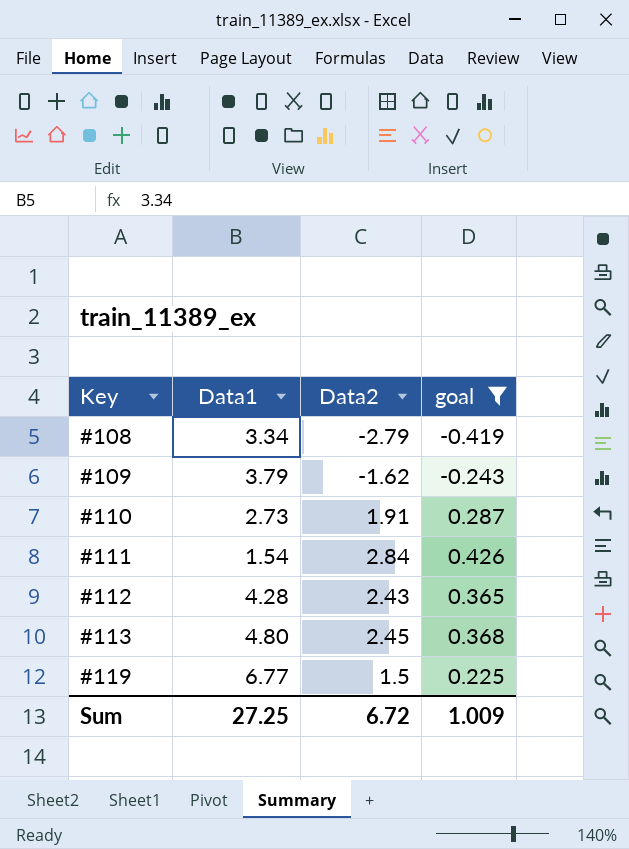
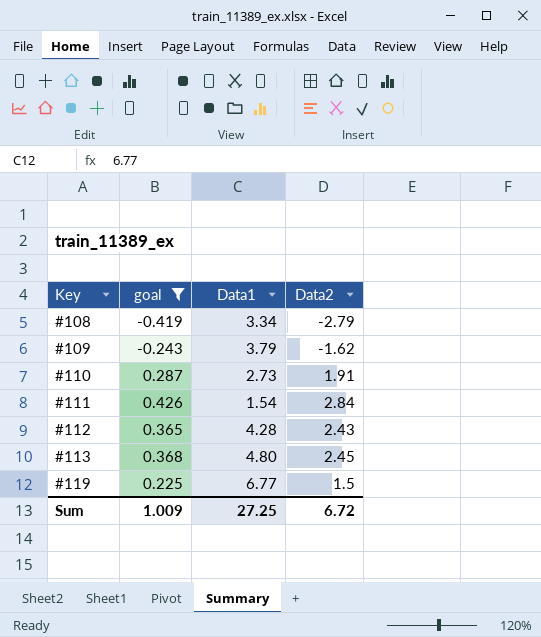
column goal | position: 4 -> 2

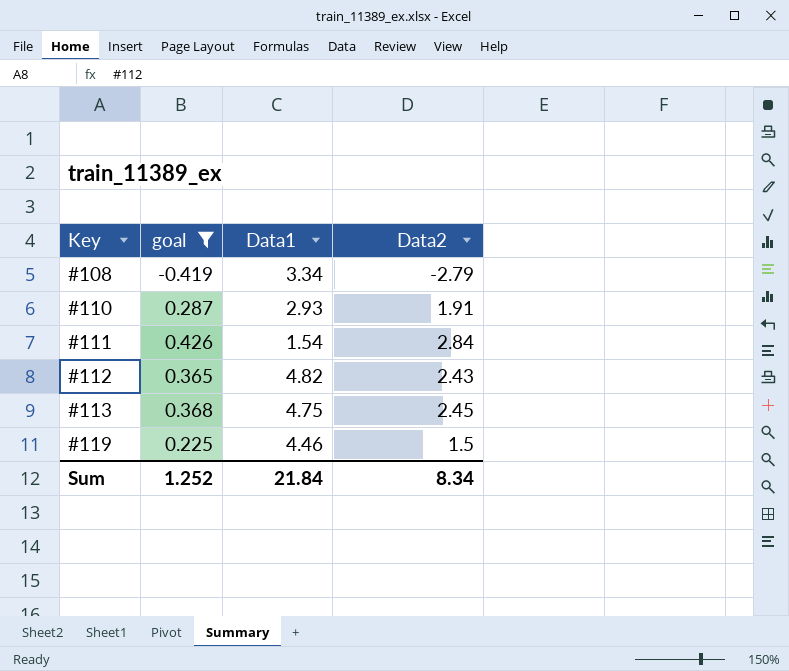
row #109: -0.243 | 3.79 | -1.62 -> none
#110 | Data1: 2.73 -> 2.93
#112 | Data1: 4.28 -> 4.82
#113 | Data1: 4.80 -> 4.75
#119 | Data1: 6.77 -> 4.46
Sum | goal: 1.009 -> 1.252
Sum | Data1: 27.25 -> 21.84
Sum | Data2: 6.72 -> 8.34

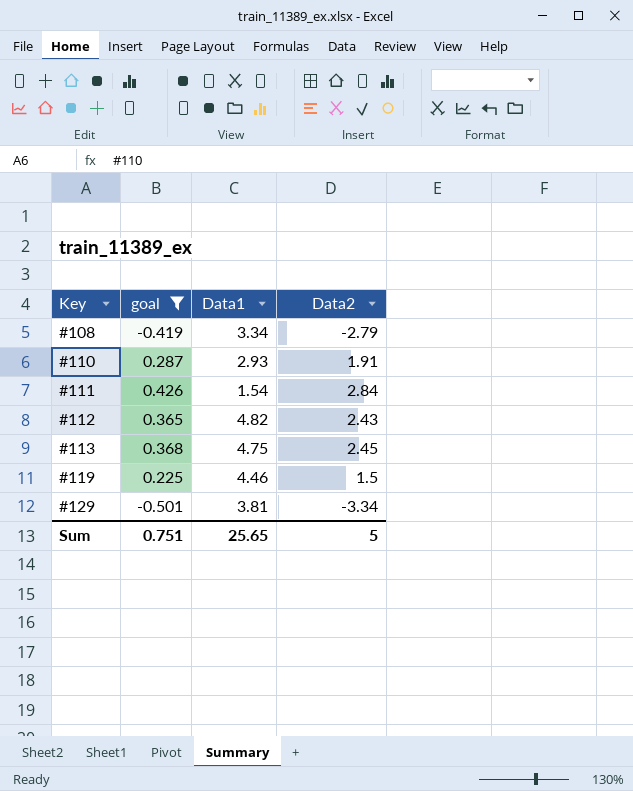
row #129: none -> -0.501 | 3.81 | -3.34
Sum | goal: 1.252 -> 0.751
Sum | Data1: 21.84 -> 25.65
Sum | Data2: 8.34 -> 5

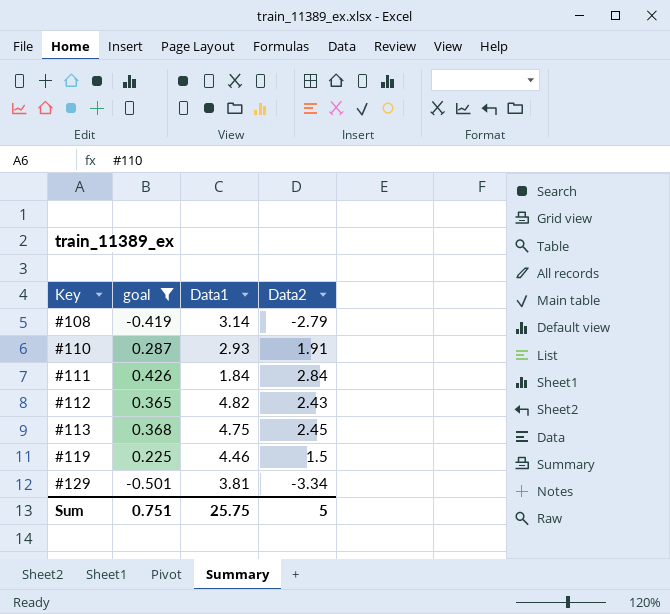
#108 | Data1: 3.34 -> 3.14
#111 | Data1: 1.54 -> 1.84
Sum | Data1: 25.65 -> 25.75

